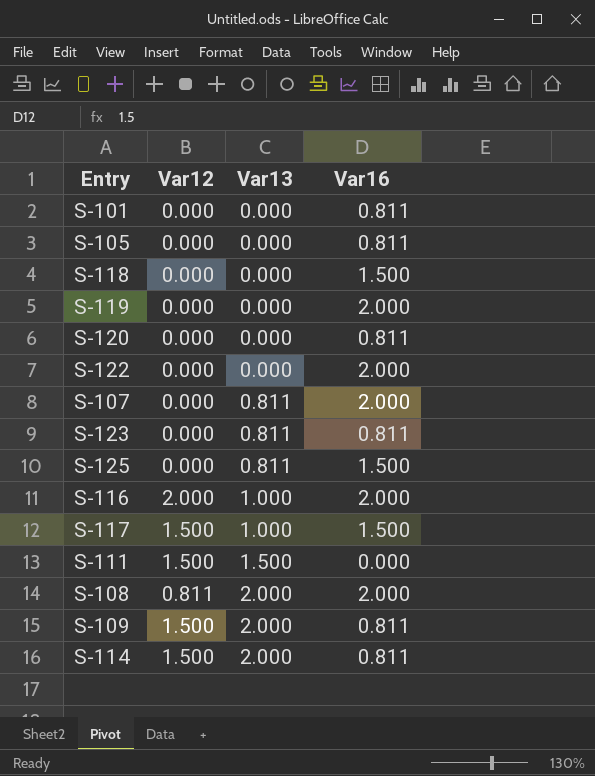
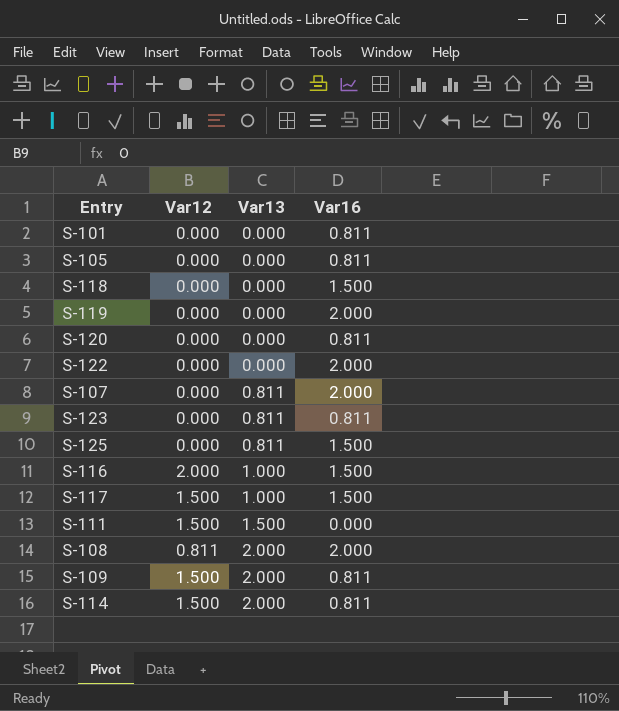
S-116 | Var16: 2.000 -> 1.500

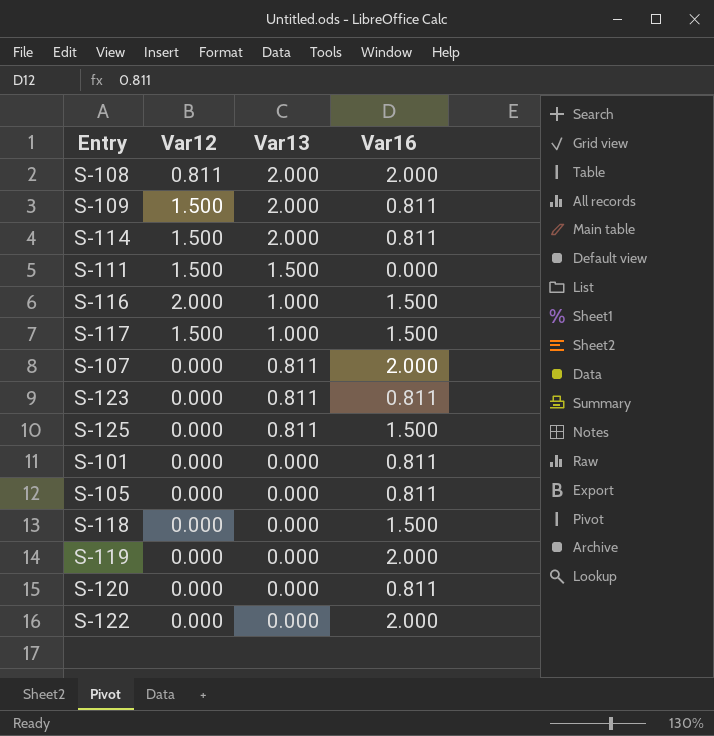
row order: Var13 ascending -> Var13 descending

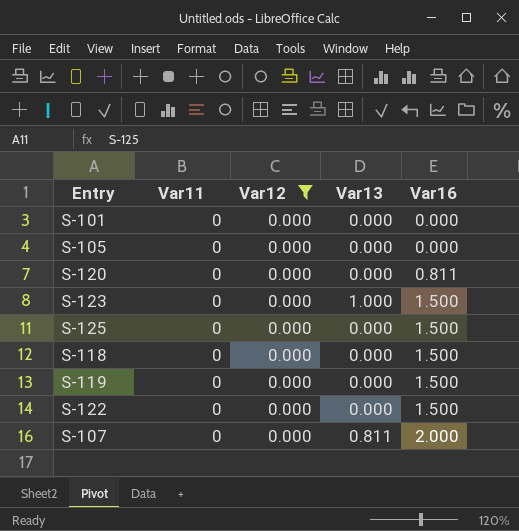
filter: none -> Var12 = 0.000
row order: Var13 descending -> Var16 ascending
column Var11 | position: none -> 2
S-101 | Var16: 0.811 -> 0.000
S-105 | Var16: 0.811 -> 0.000
S-123 | Var13: 0.811 -> 1.000
S-123 | Var16: 0.811 -> 1.500
S-125 | Var13: 0.811 -> 0.000
S-119 | Var16: 2.000 -> 1.500
S-122 | Var16: 2.000 -> 1.500

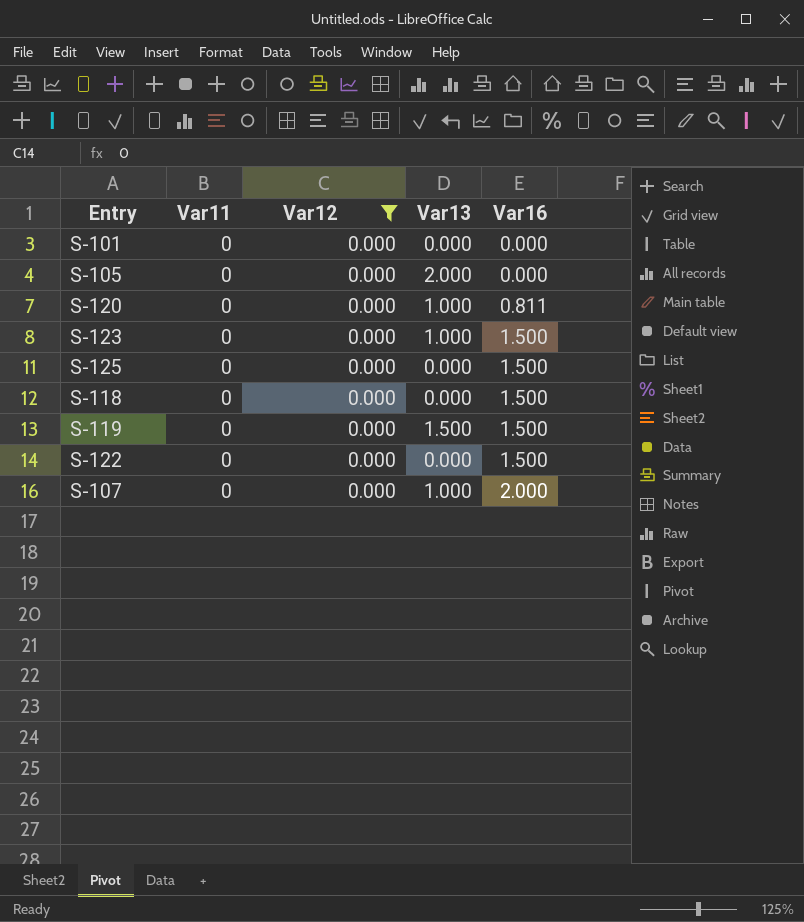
S-105 | Var13: 0.000 -> 2.000
S-120 | Var13: 0.000 -> 1.000
S-119 | Var13: 0.000 -> 1.500
S-107 | Var13: 0.811 -> 1.000

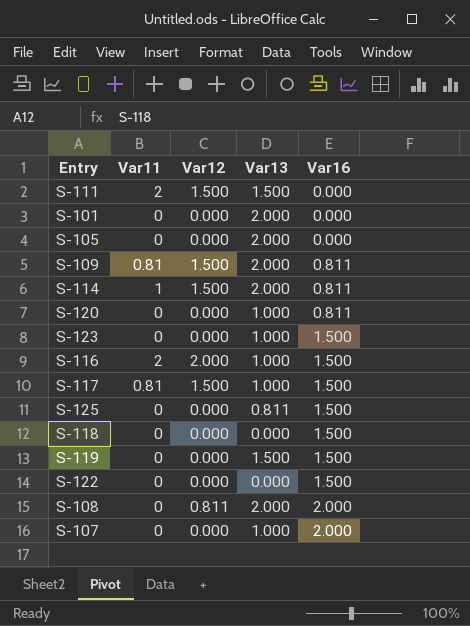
filter: Var12 = 0.000 -> none
S-101 | Var13: 0.000 -> 2.000
S-125 | Var13: 0.000 -> 0.811

